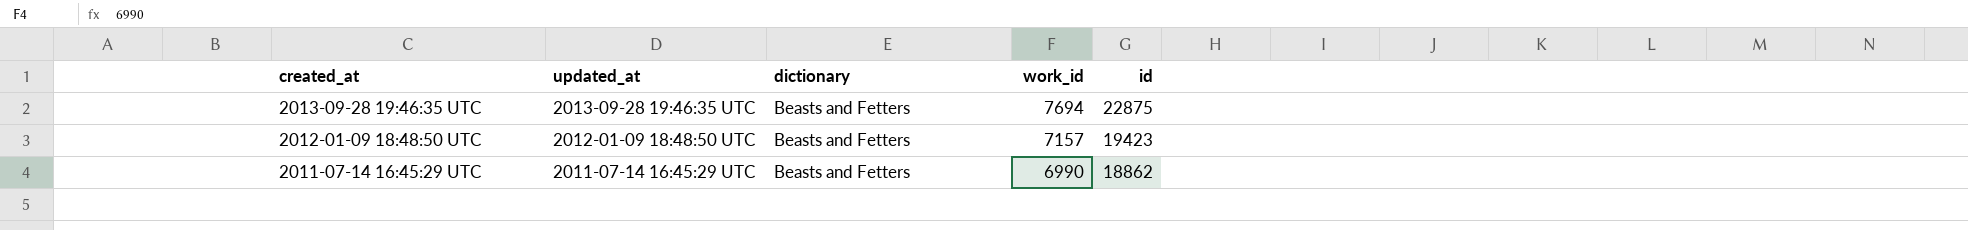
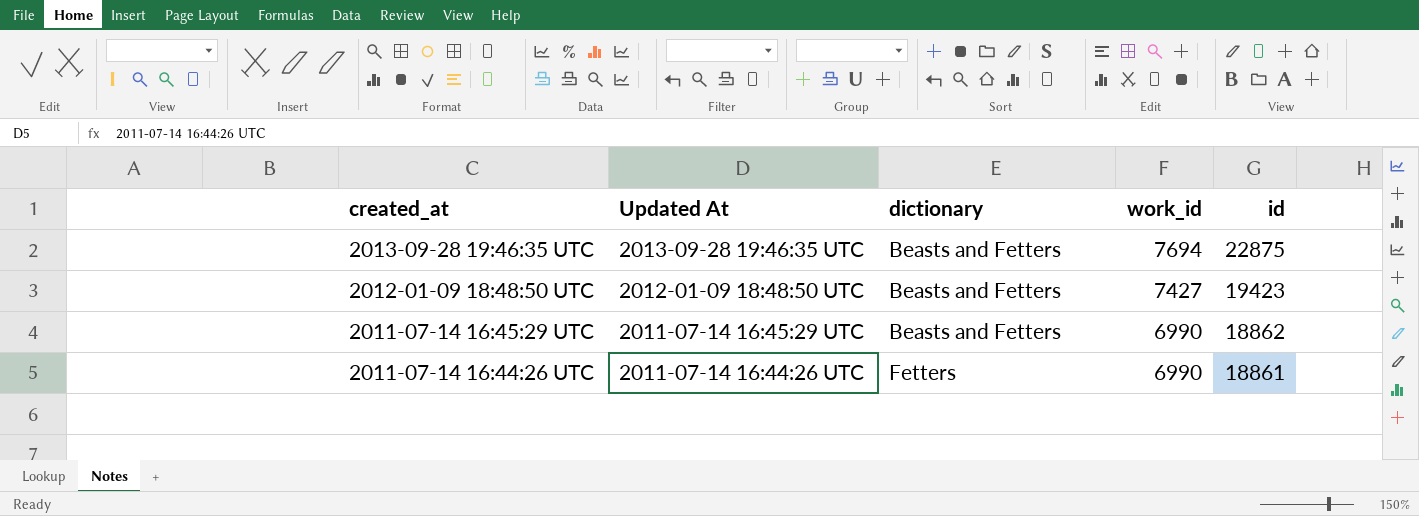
column name: updated_at -> Updated At
2012-01-09 18:48:50 UTC | work_id: 7157 -> 7427
row 2011-07-14 16:44:26 UTC: none -> 2011-07-14 16:44:26 UTC | Fetters | 6990 | 18861

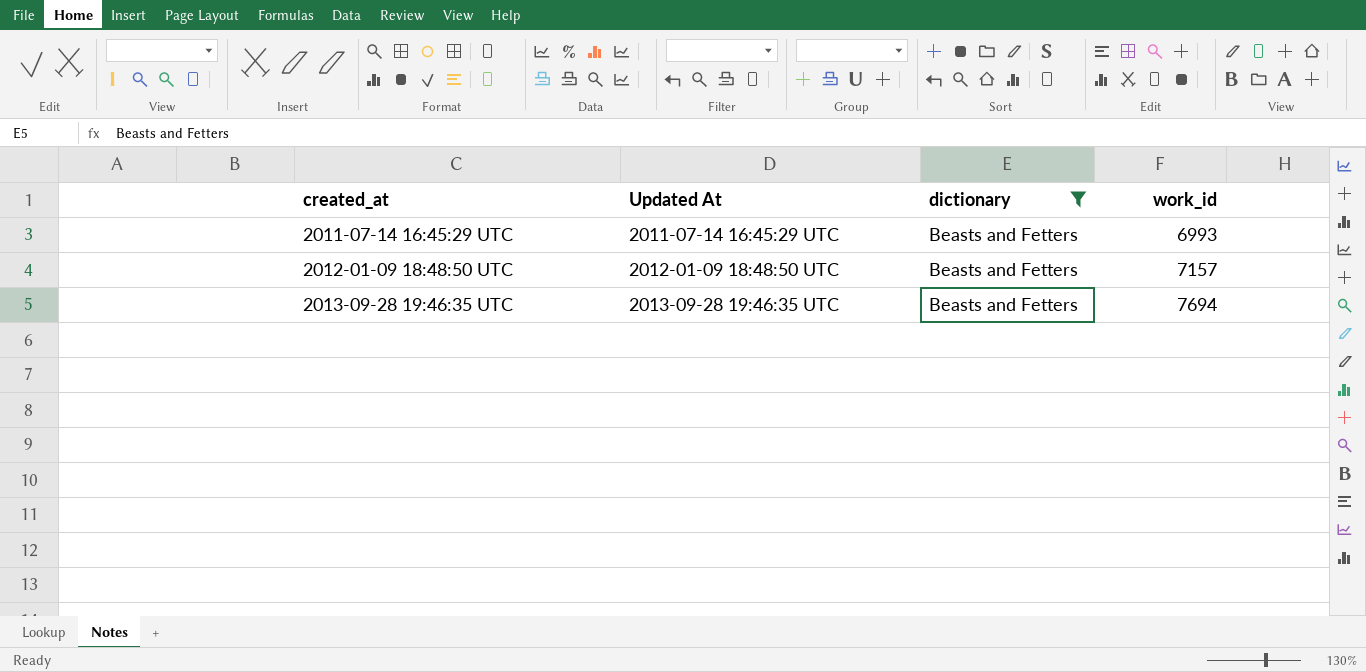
filter: none -> dictionary = Beasts and Fetters
row order: created_at descending -> created_at ascending
column id | position: 5 -> none
2011-07-14 16:45:29 UTC | work_id: 6990 -> 6993
2012-01-09 18:48:50 UTC | work_id: 7427 -> 7157

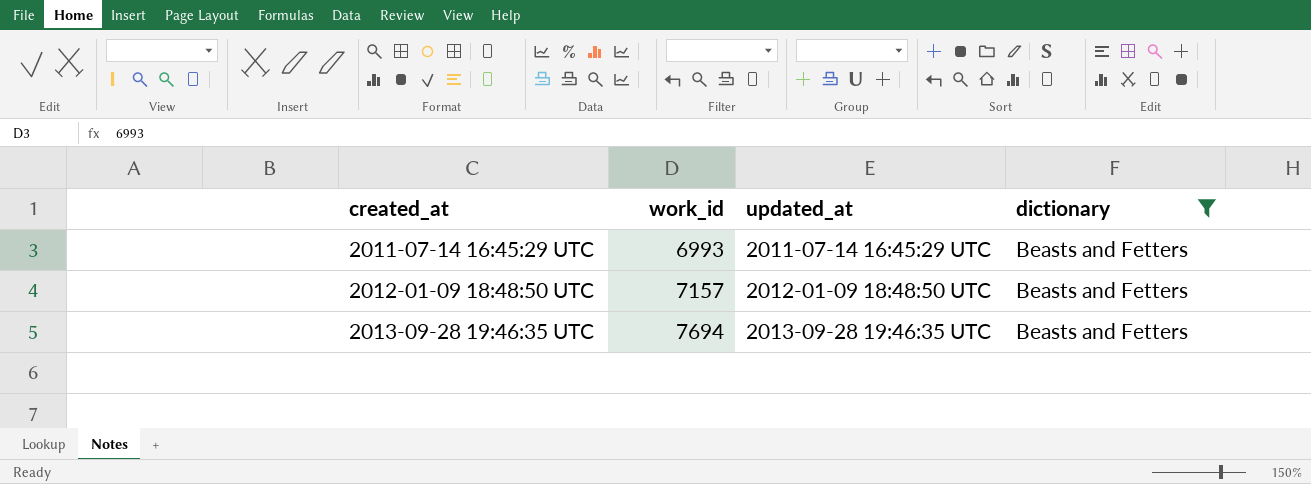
column work_id | position: 4 -> 2
column name: Updated At -> updated_at

